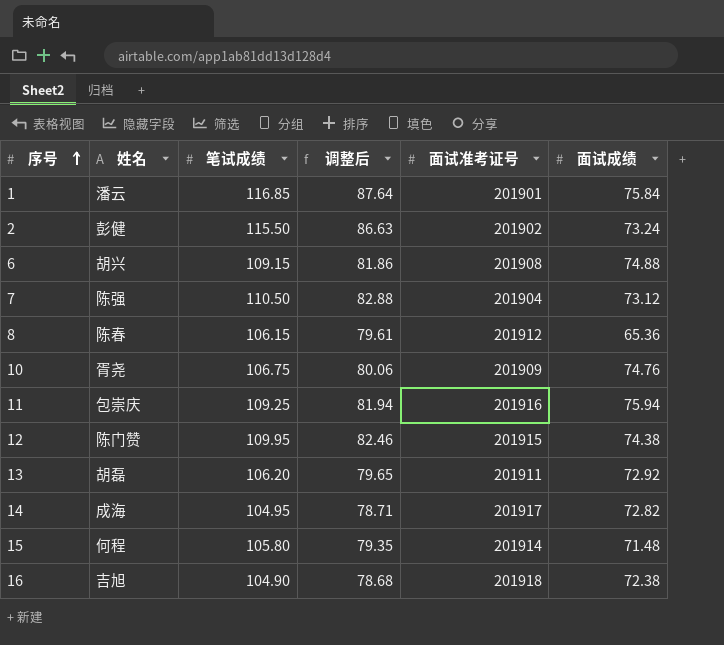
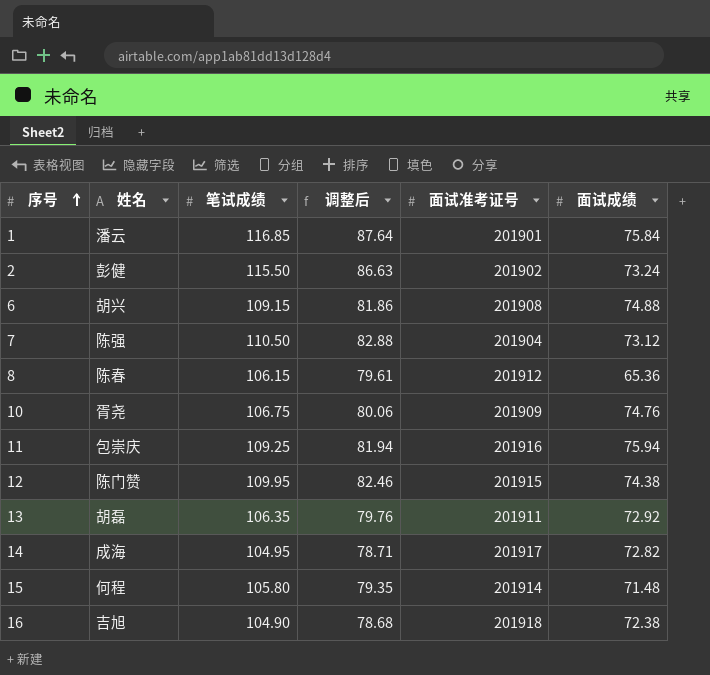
13 | 笔试成绩: 106.20 -> 106.35
13 | 调整后: 79.65 -> 79.76

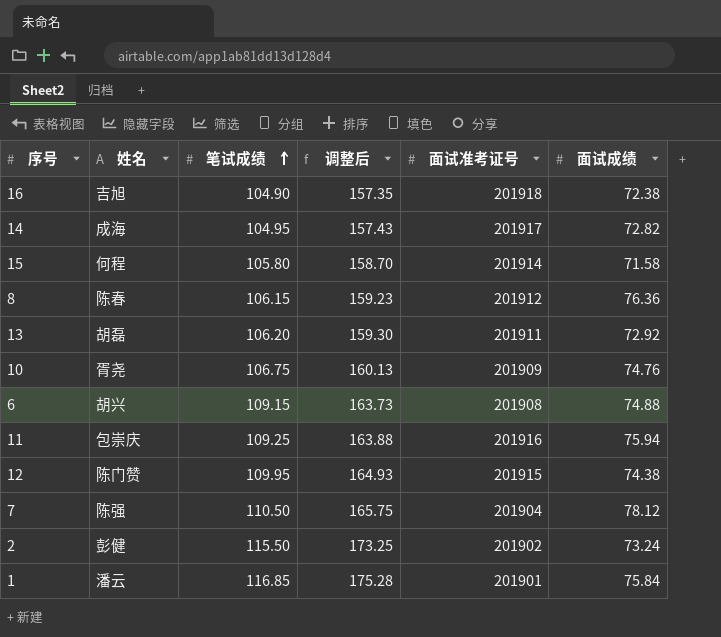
row order: 序号 ascending -> 笔试成绩 ascending
column 调整后 | formula: [笔试成绩] * 0.75 -> [笔试成绩] * 1.5
15 | 面试成绩: 71.48 -> 71.58
8 | 面试成绩: 65.36 -> 76.36
13 | 笔试成绩: 106.35 -> 106.20
7 | 面试成绩: 73.12 -> 78.12

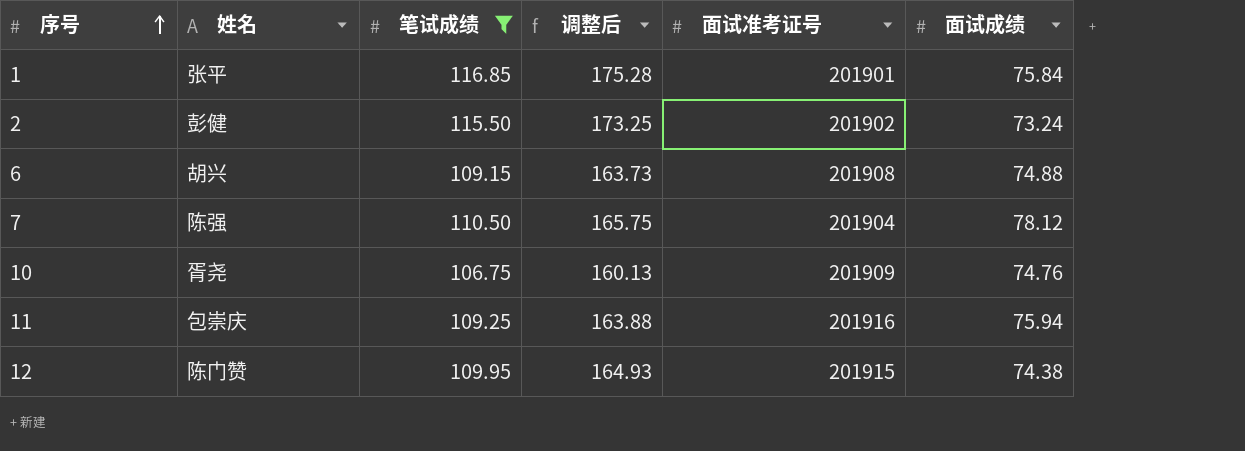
filter: none -> 笔试成绩 >= 106.75
row order: 笔试成绩 ascending -> 序号 ascending
1 | 姓名: 潘云 -> 张平

